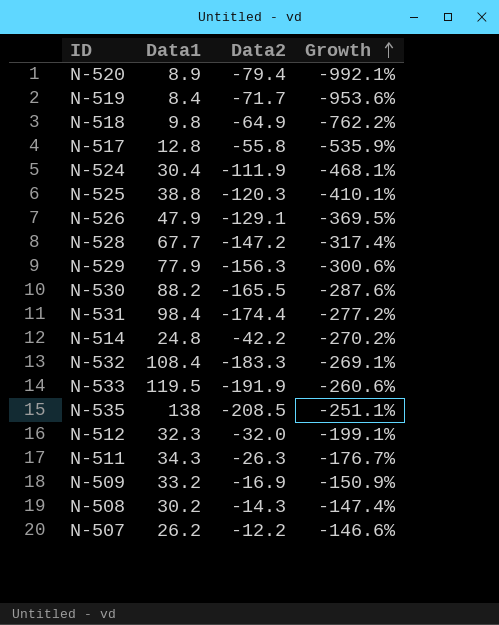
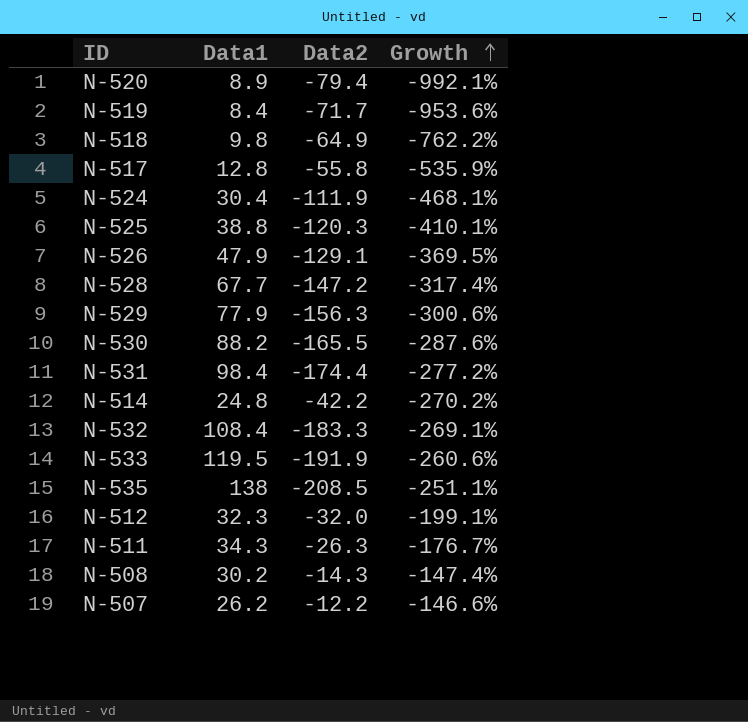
row N-509: 33.2 | -16.9 | -150.9% -> none

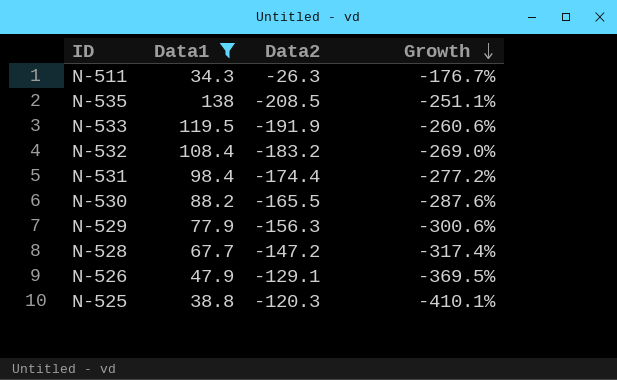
filter: none -> Data1 >= 34.3
row order: Growth ascending -> Growth descending
N-532 | Data2: -183.3 -> -183.2
N-532 | Growth: -269.1% -> -269.0%

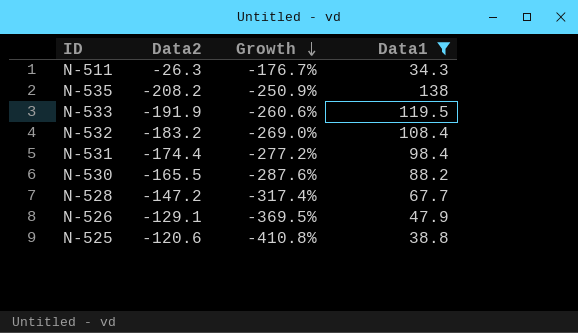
column Data1 | position: 2 -> 4
row N-529: 77.9 | -156.3 | -300.6% -> none
N-535 | Data2: -208.5 -> -208.2
N-535 | Growth: -251.1% -> -250.9%
N-525 | Data2: -120.3 -> -120.6
N-525 | Growth: -410.1% -> -410.8%

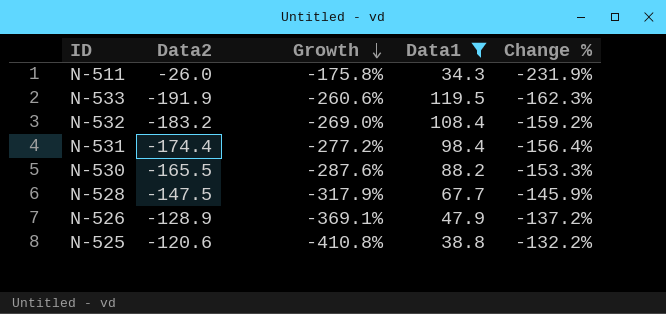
column Change % | formula: none -> ([Data1] - [Data2]) / [Data2]
row N-535: -208.2 | -250.9% | 138 -> none
N-511 | Data2: -26.3 -> -26.0
N-511 | Growth: -176.7% -> -175.8%
N-528 | Data2: -147.2 -> -147.5
N-528 | Growth: -317.4% -> -317.9%
N-526 | Data2: -129.1 -> -128.9
N-526 | Growth: -369.5% -> -369.1%

